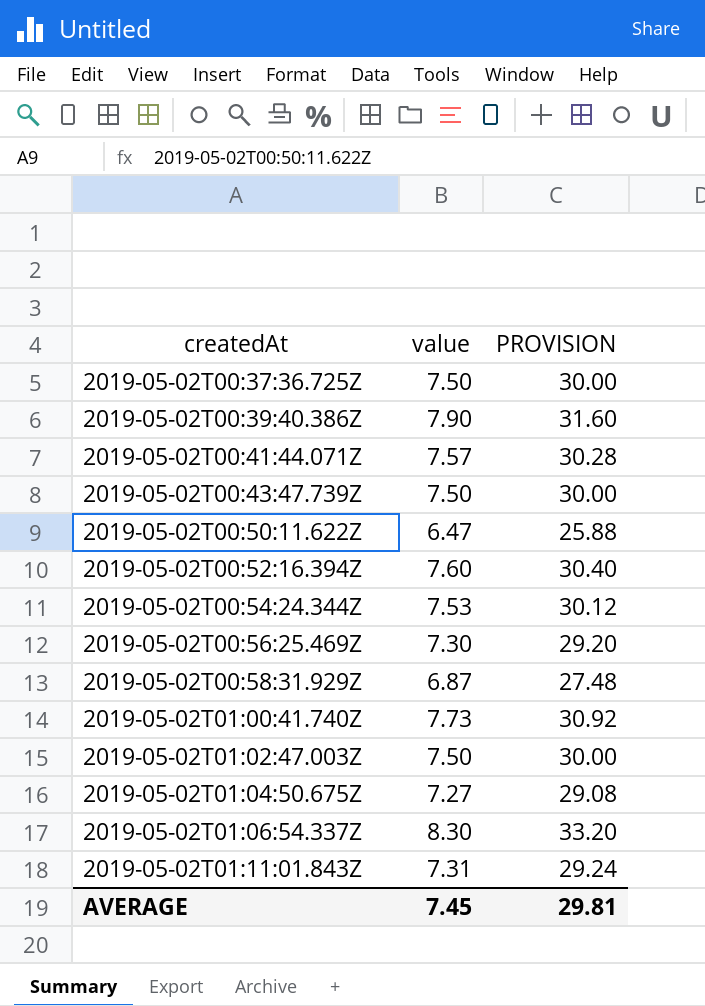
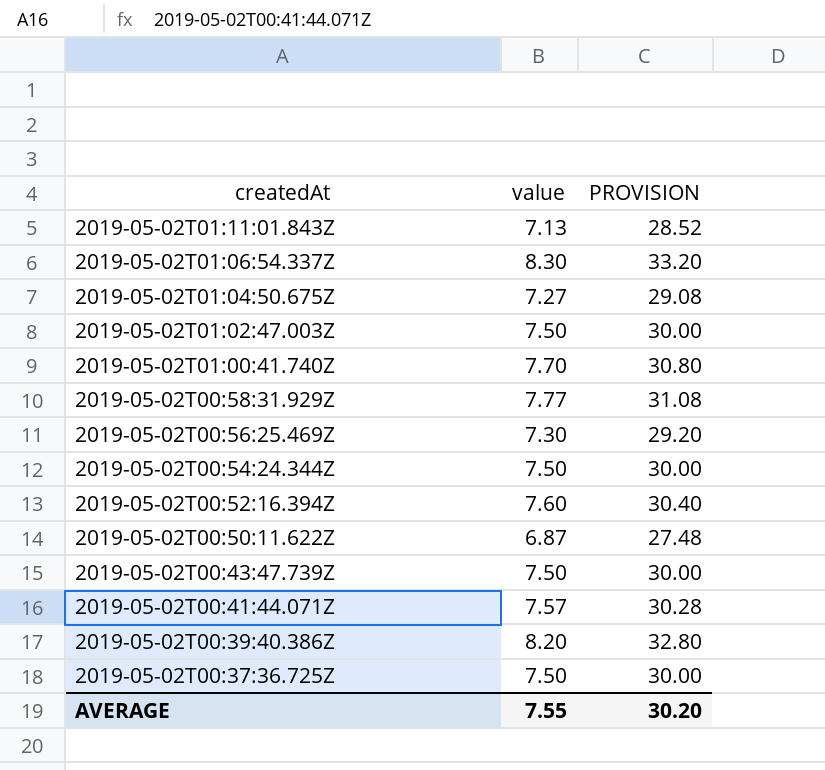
row order: createdAt ascending -> createdAt descending
2019-05-02T01:11:01.843Z | value: 7.31 -> 7.13
2019-05-02T01:11:01.843Z | PROVISION: 29.24 -> 28.52
2019-05-02T01:00:41.740Z | value: 7.73 -> 7.70
2019-05-02T01:00:41.740Z | PROVISION: 30.92 -> 30.80
2019-05-02T00:58:31.929Z | value: 6.87 -> 7.77
2019-05-02T00:58:31.929Z | PROVISION: 27.48 -> 31.08
2019-05-02T00:54:24.344Z | value: 7.53 -> 7.50
2019-05-02T00:54:24.344Z | PROVISION: 30.12 -> 30.00
2019-05-02T00:50:11.622Z | value: 6.47 -> 6.87
2019-05-02T00:50:11.622Z | PROVISION: 25.88 -> 27.48
2019-05-02T00:39:40.386Z | value: 7.90 -> 8.20
2019-05-02T00:39:40.386Z | PROVISION: 31.60 -> 32.80
AVERAGE | value: 7.45 -> 7.55
AVERAGE | PROVISION: 29.81 -> 30.20

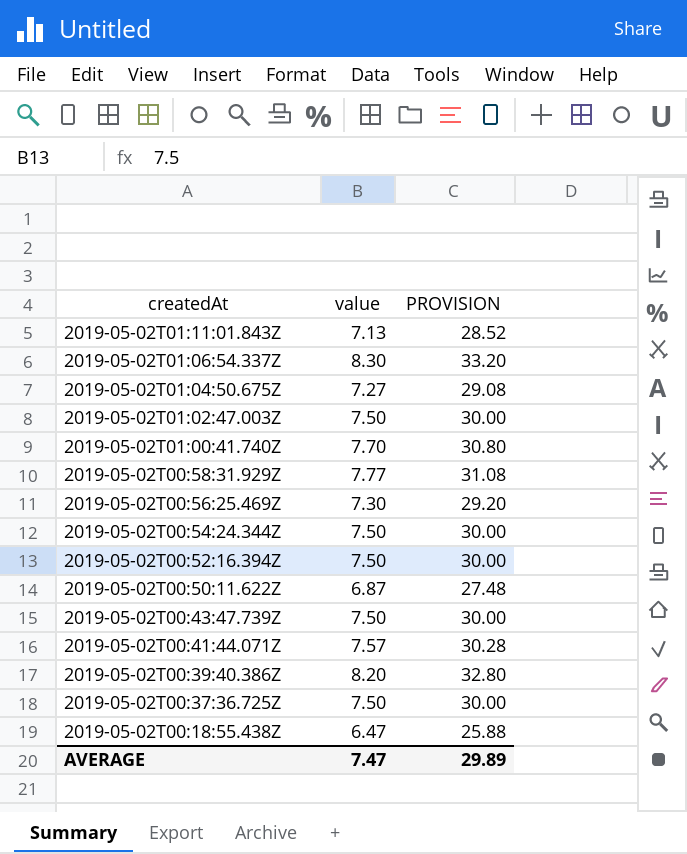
2019-05-02T00:52:16.394Z | value: 7.60 -> 7.50
2019-05-02T00:52:16.394Z | PROVISION: 30.40 -> 30.00
row 2019-05-02T00:18:55.438Z: none -> 6.47 | 25.88
AVERAGE | value: 7.55 -> 7.47
AVERAGE | PROVISION: 30.20 -> 29.89

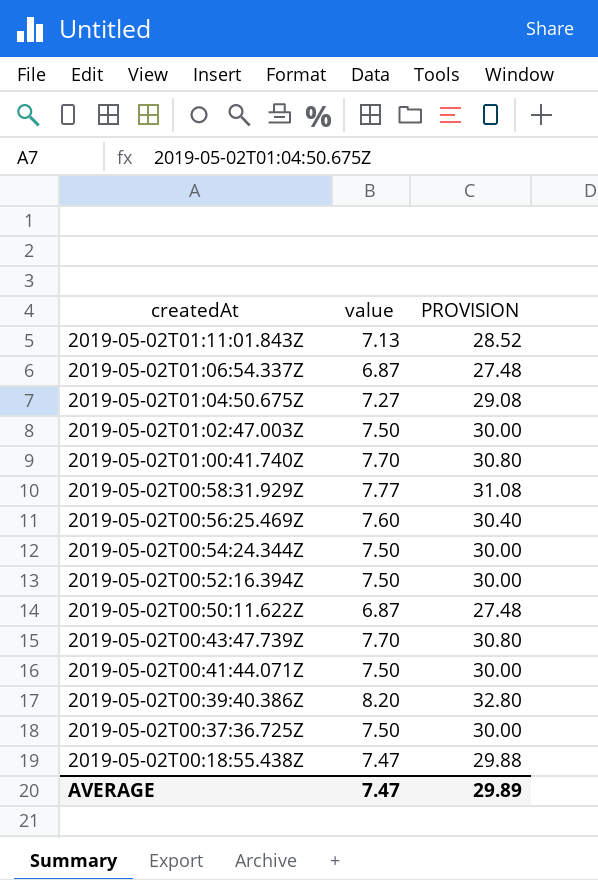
2019-05-02T01:06:54.337Z | value: 8.30 -> 6.87
2019-05-02T01:06:54.337Z | PROVISION: 33.20 -> 27.48
2019-05-02T00:56:25.469Z | value: 7.30 -> 7.60
2019-05-02T00:56:25.469Z | PROVISION: 29.20 -> 30.40
2019-05-02T00:43:47.739Z | value: 7.50 -> 7.70
2019-05-02T00:43:47.739Z | PROVISION: 30.00 -> 30.80
2019-05-02T00:41:44.071Z | value: 7.57 -> 7.50
2019-05-02T00:41:44.071Z | PROVISION: 30.28 -> 30.00
2019-05-02T00:18:55.438Z | value: 6.47 -> 7.47
2019-05-02T00:18:55.438Z | PROVISION: 25.88 -> 29.88

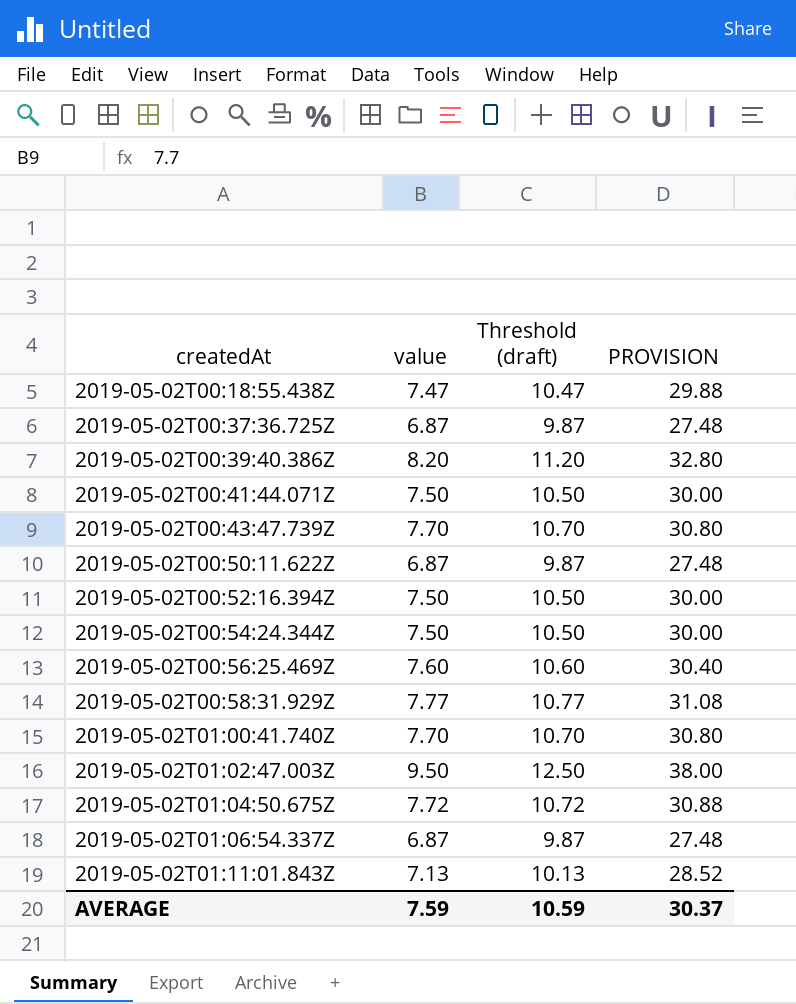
row order: createdAt descending -> createdAt ascending
column Threshold (draft) | formula: none -> [value] + 3
2019-05-02T00:37:36.725Z | value: 7.50 -> 6.87
2019-05-02T00:37:36.725Z | PROVISION: 30.00 -> 27.48
2019-05-02T01:02:47.003Z | value: 7.50 -> 9.50
2019-05-02T01:02:47.003Z | PROVISION: 30.00 -> 38.00
2019-05-02T01:04:50.675Z | value: 7.27 -> 7.72
2019-05-02T01:04:50.675Z | PROVISION: 29.08 -> 30.88
AVERAGE | value: 7.47 -> 7.59
AVERAGE | PROVISION: 29.89 -> 30.37

